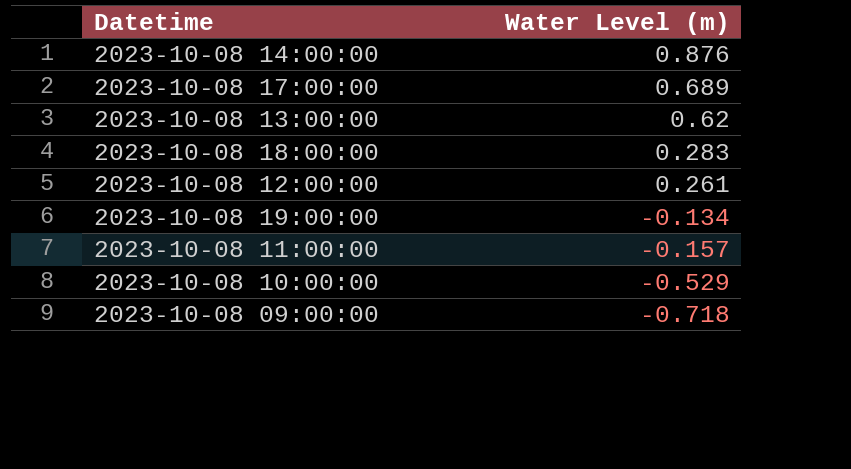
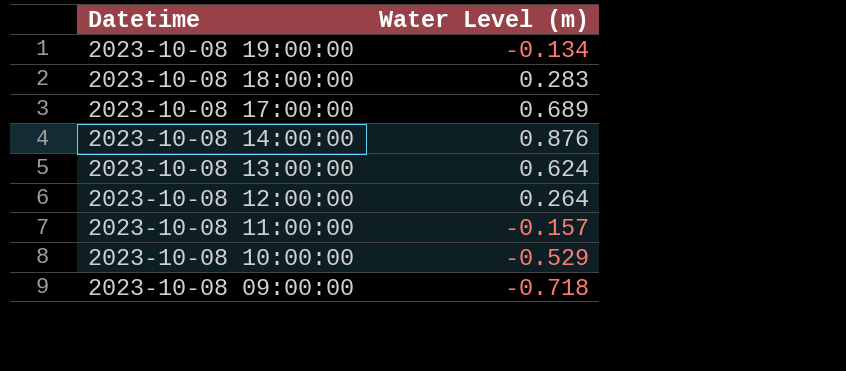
row order: Water Level (m) descending -> Datetime descending
2023-10-08 13:00:00 | Water Level (m): 0.62 -> 0.624
2023-10-08 12:00:00 | Water Level (m): 0.261 -> 0.264

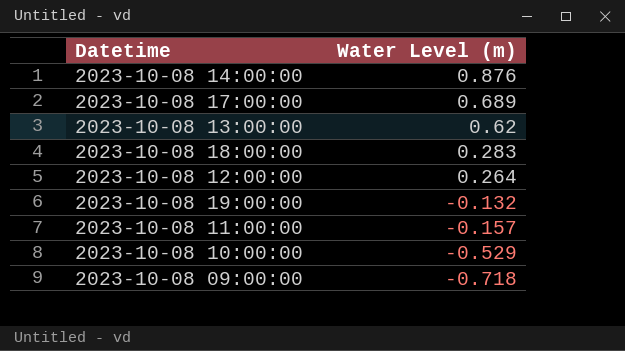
row order: Datetime descending -> Water Level (m) descending
2023-10-08 13:00:00 | Water Level (m): 0.624 -> 0.62
2023-10-08 19:00:00 | Water Level (m): -0.134 -> -0.132

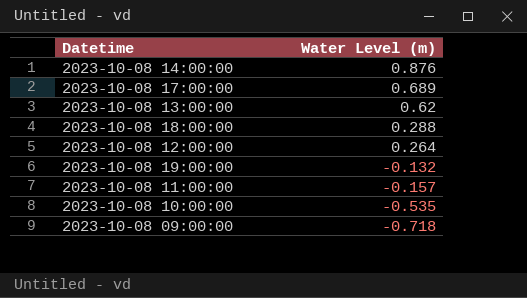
2023-10-08 18:00:00 | Water Level (m): 0.283 -> 0.288
2023-10-08 10:00:00 | Water Level (m): -0.529 -> -0.535

